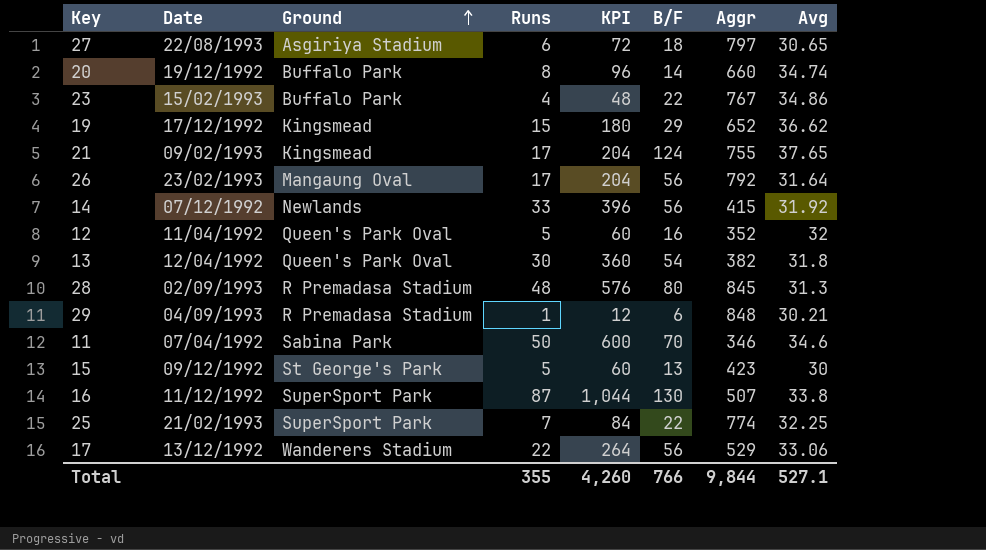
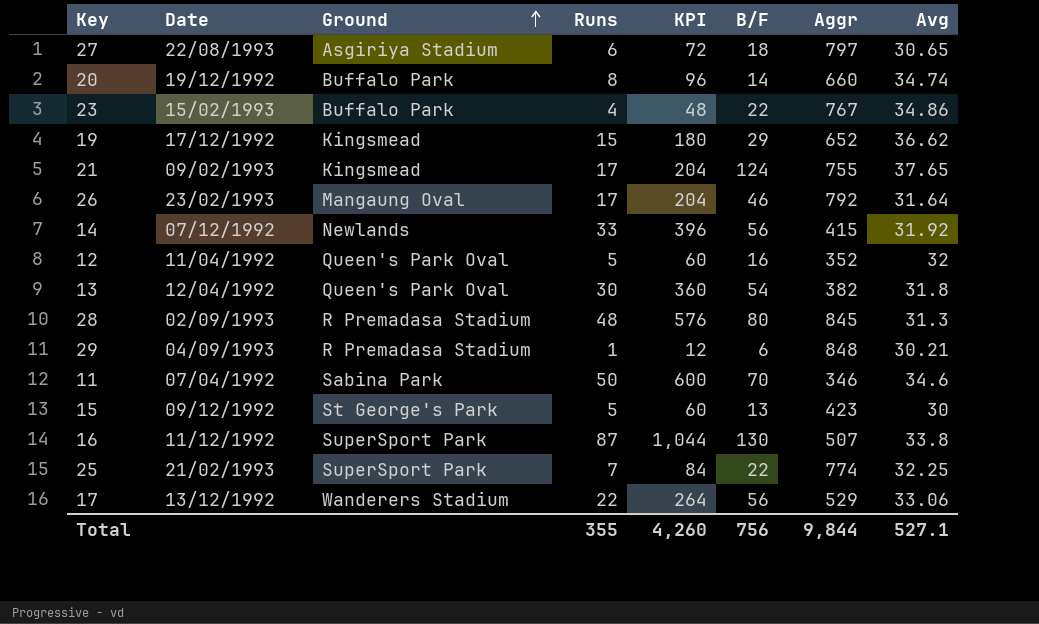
26 | B/F: 56 -> 46
Total | B/F: 766 -> 756

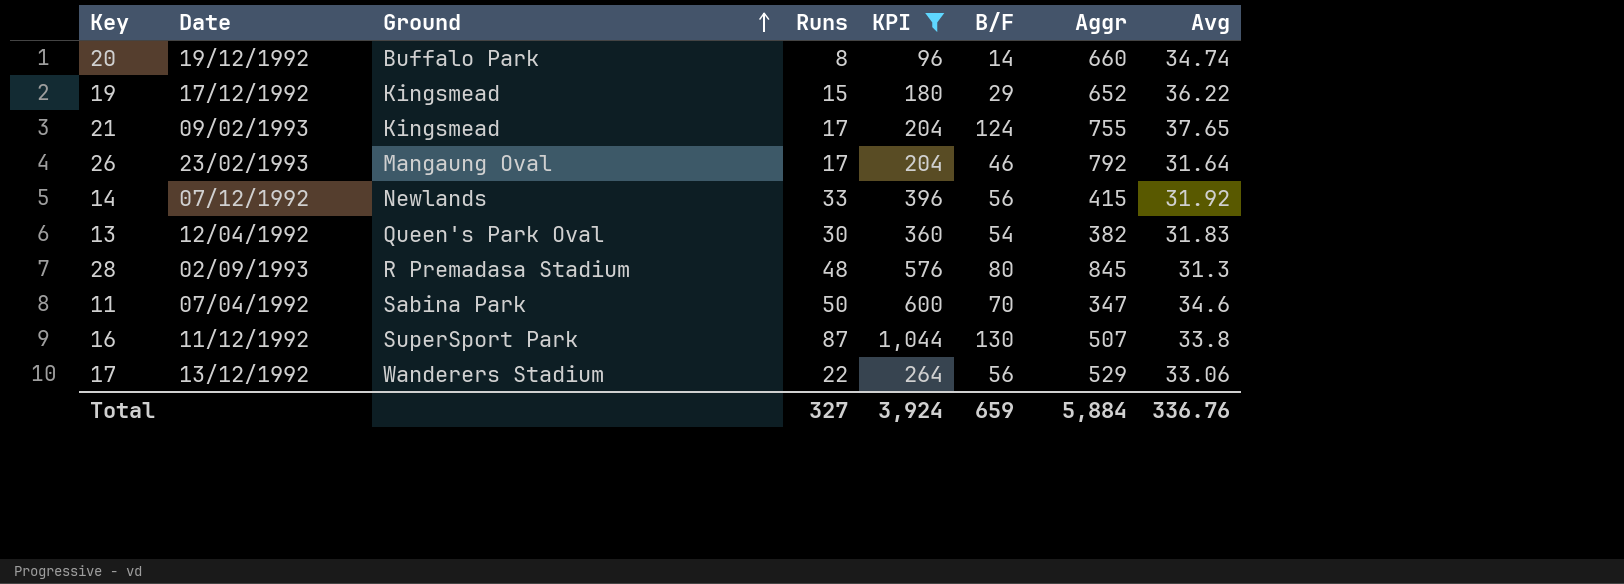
filter: none -> KPI >= 96
19 | Avg: 36.62 -> 36.22
13 | Avg: 31.8 -> 31.83
11 | Aggr: 346 -> 347
Total | Runs: 355 -> 327
Total | KPI: 4,260 -> 3,924
Total | B/F: 756 -> 659
Total | Aggr: 9,844 -> 5,884
Total | Avg: 527.1 -> 336.76

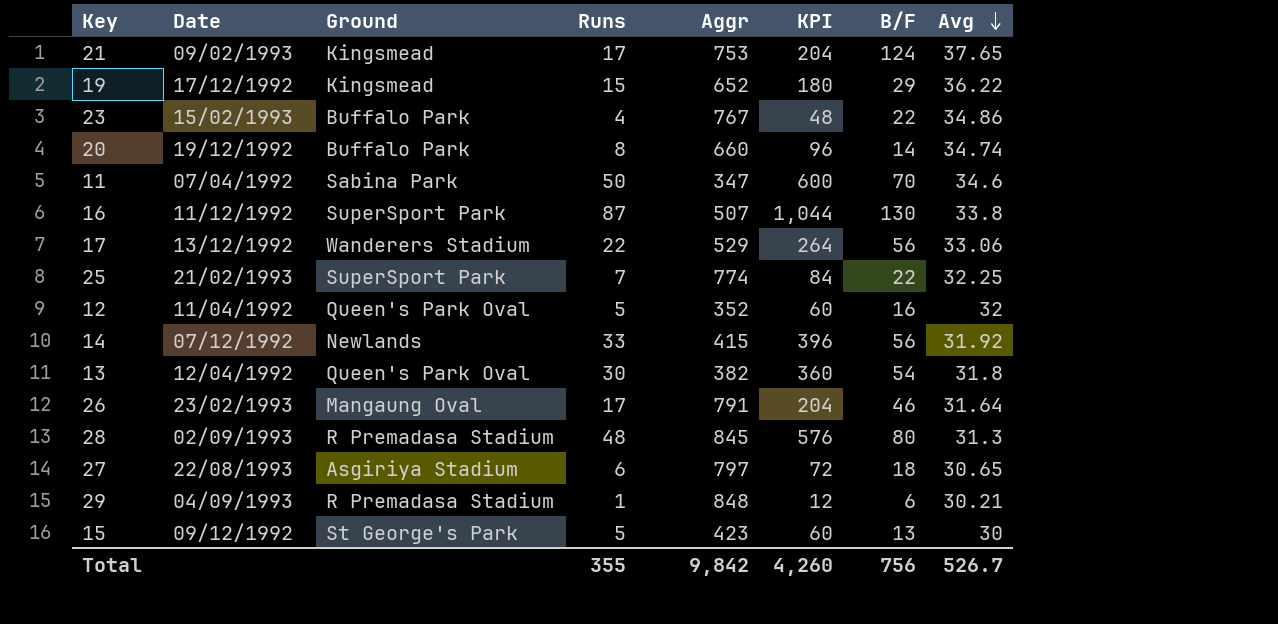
filter: KPI >= 96 -> none
row order: Ground ascending -> Avg descending
column Aggr | position: 7 -> 5
21 | Aggr: 755 -> 753
13 | Avg: 31.83 -> 31.8
26 | Aggr: 792 -> 791
Total | Runs: 327 -> 355
Total | Aggr: 5,884 -> 9,842
Total | KPI: 3,924 -> 4,260
Total | B/F: 659 -> 756
Total | Avg: 336.76 -> 526.7

